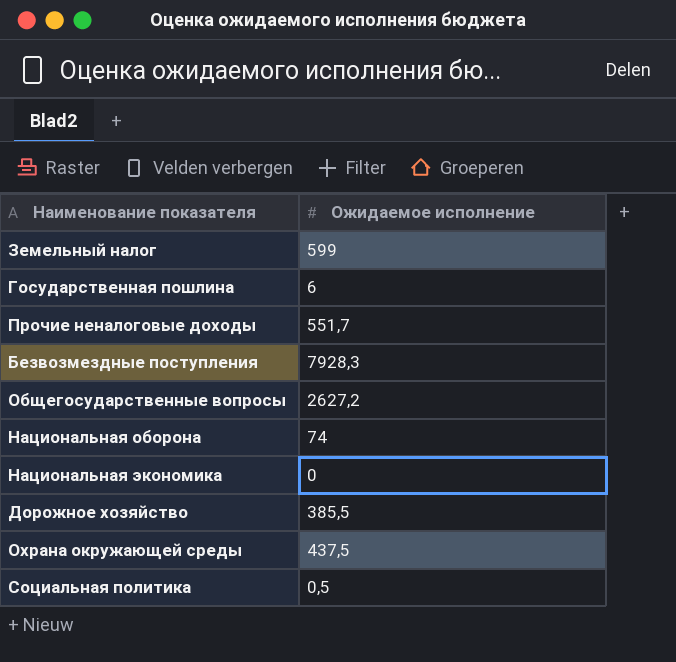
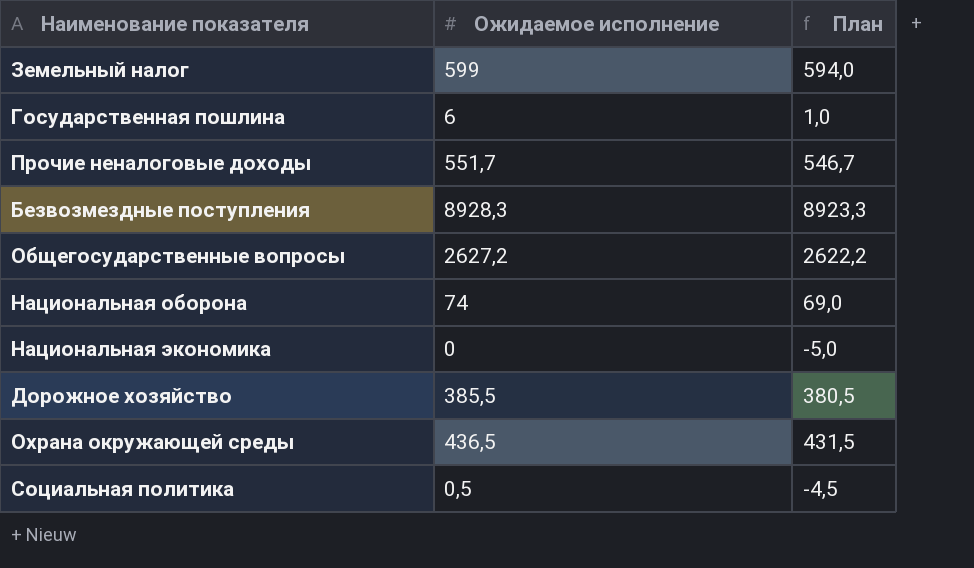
column План | formula: none -> [Ожидаемое исполнение] - 5
Безвозмездные поступления | Ожидаемое исполнение: 7928,3 -> 8928,3
Охрана окружающей среды | Ожидаемое исполнение: 437,5 -> 436,5

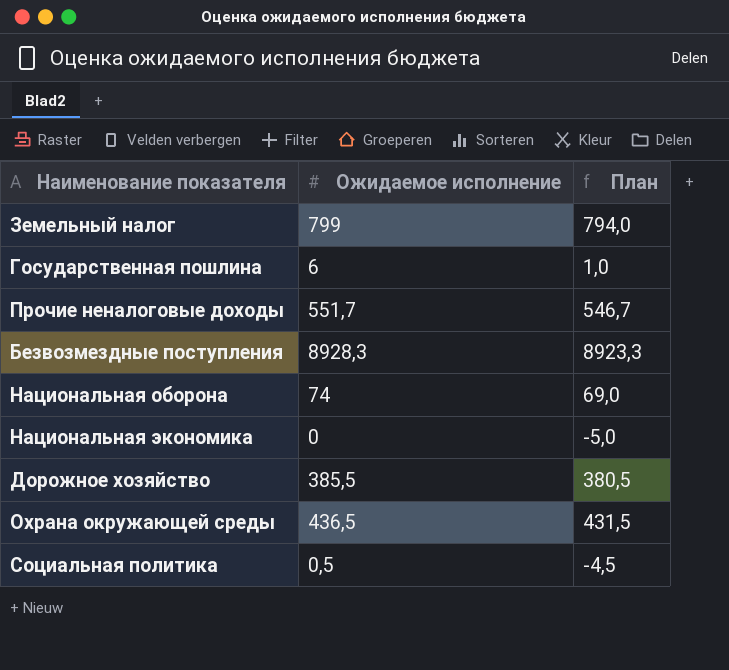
row Общегосударственные вопросы: 2627,2 | 2622,2 -> none
Земельный налог | Ожидаемое исполнение: 599 -> 799
Земельный налог | План: 594,0 -> 794,0

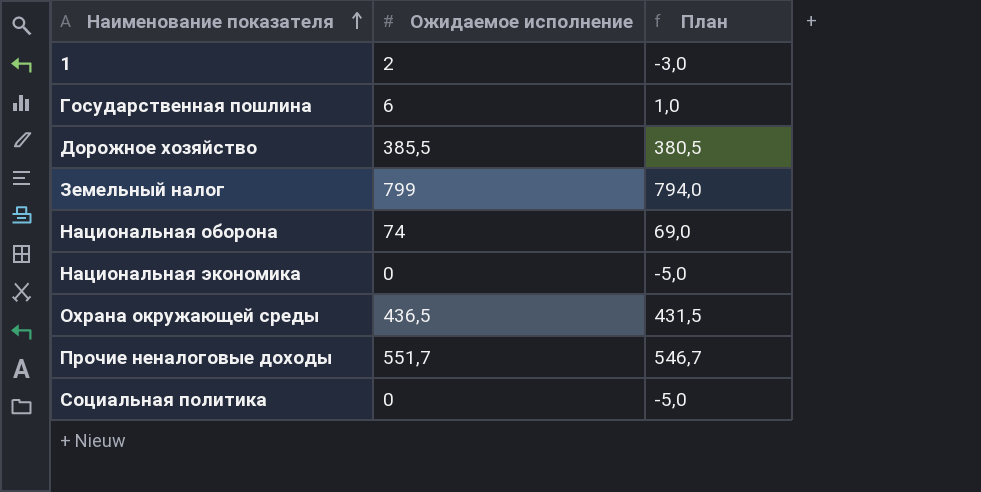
row order: none -> Наименование показателя ascending
row Безвозмездные поступления: 8928,3 | 8923,3 -> none
row 1: none -> 2 | -3,0
Социальная политика | Ожидаемое исполнение: 0,5 -> 0
Социальная политика | План: -4,5 -> -5,0

